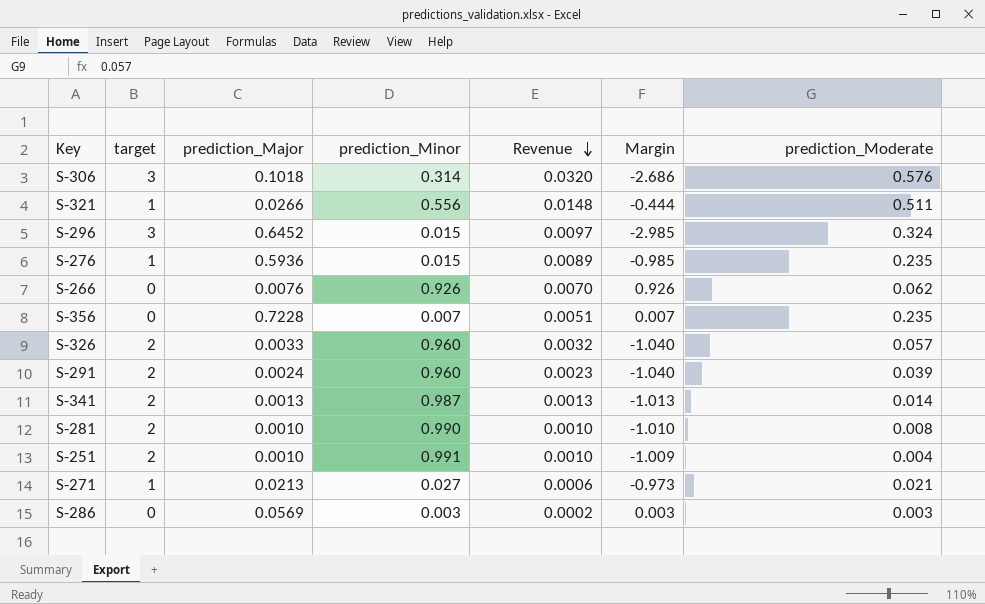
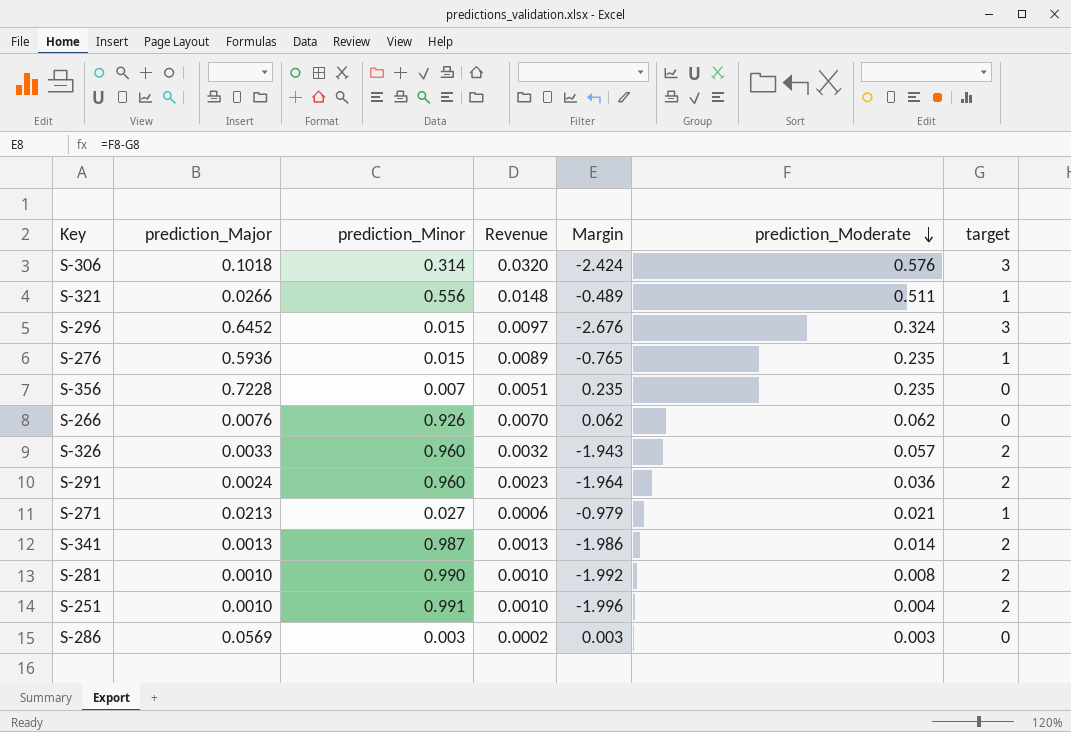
row order: Revenue descending -> prediction_Moderate descending
column Margin | formula: [prediction_Minor] - [target] -> [prediction_Moderate] - [target]
column target | position: 2 -> 7
S-291 | prediction_Moderate: 0.039 -> 0.036

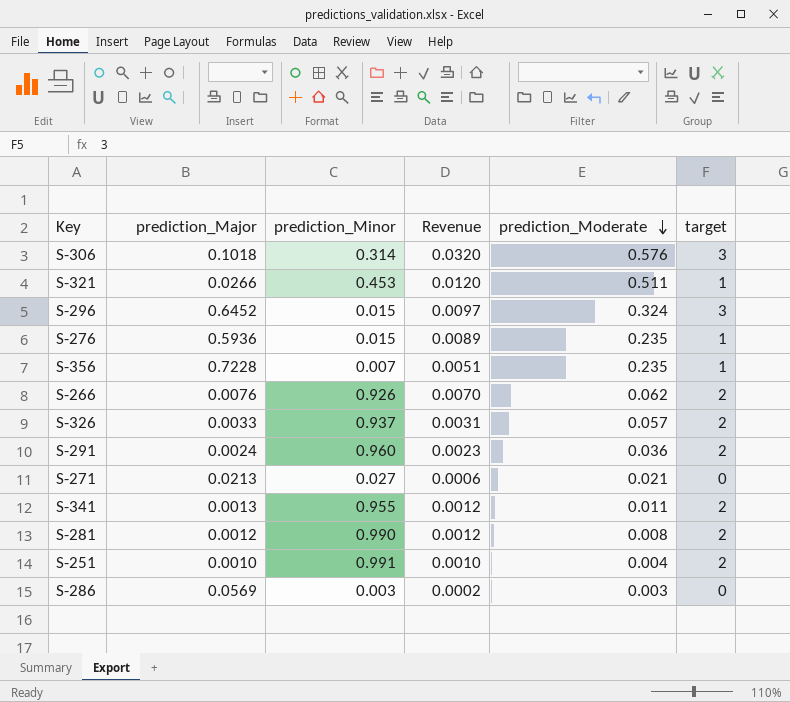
column Margin | formula: [prediction_Moderate] - [target] -> none
S-321 | prediction_Minor: 0.556 -> 0.453
S-321 | Revenue: 0.0148 -> 0.0120
S-356 | target: 0 -> 1
S-266 | target: 0 -> 2
S-326 | prediction_Minor: 0.960 -> 0.937
S-326 | Revenue: 0.0032 -> 0.0031
S-271 | target: 1 -> 0
S-341 | prediction_Minor: 0.987 -> 0.955
S-341 | Revenue: 0.0013 -> 0.0012
S-341 | prediction_Moderate: 0.014 -> 0.011
S-281 | prediction_Major: 0.0010 -> 0.0012
S-281 | Revenue: 0.0010 -> 0.0012

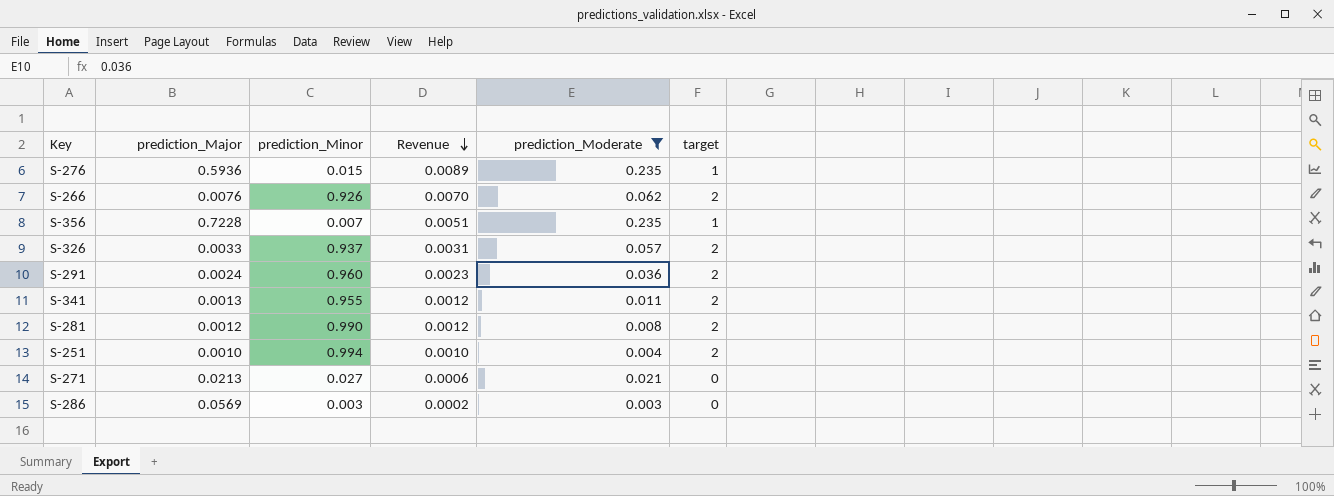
filter: none -> prediction_Moderate <= 0.235
row order: prediction_Moderate descending -> Revenue descending
S-251 | prediction_Minor: 0.991 -> 0.994

